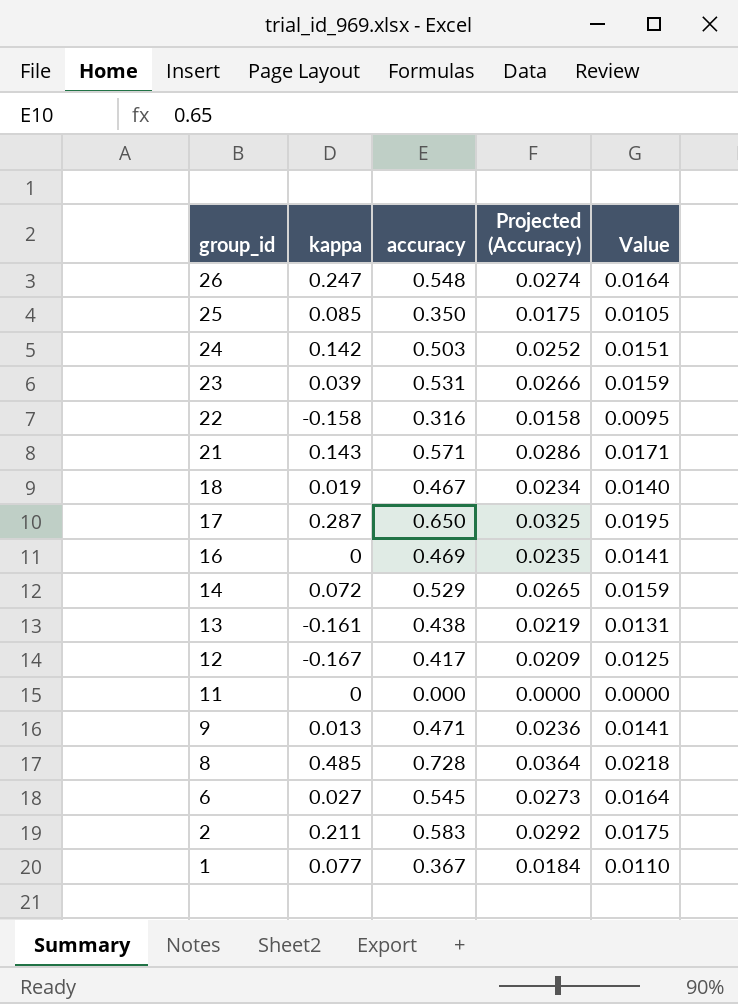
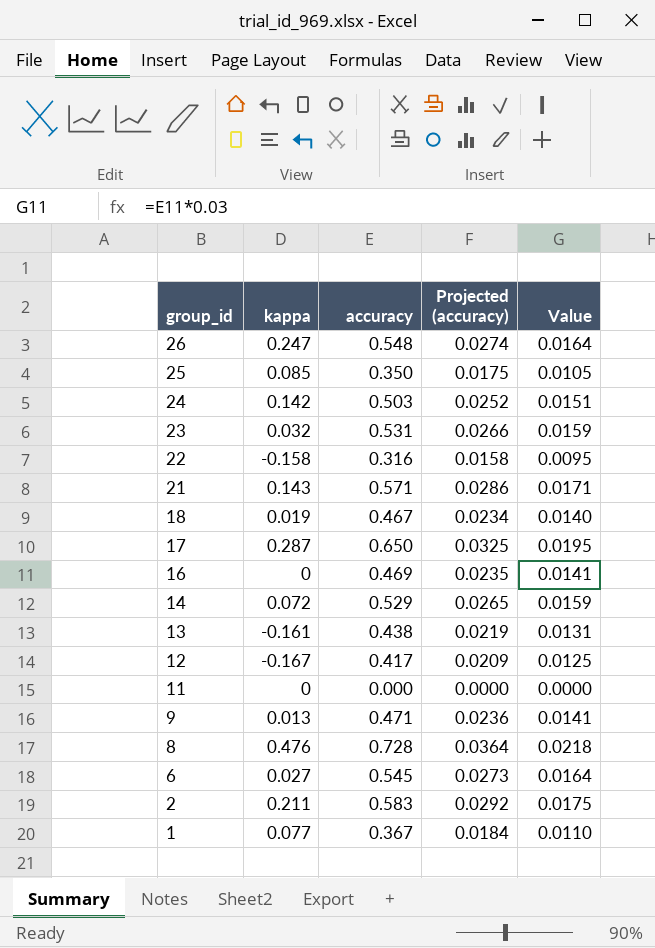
column name: Projected (Accuracy) -> Projected (accuracy)
23 | kappa: 0.039 -> 0.032
8 | kappa: 0.485 -> 0.476

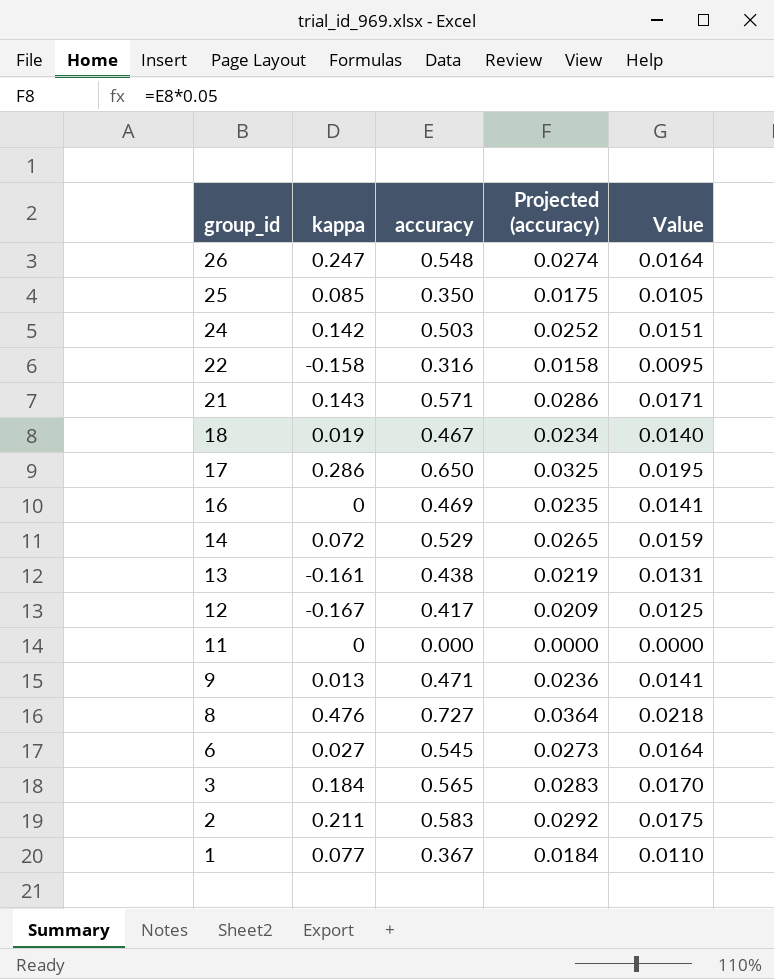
row 23: 0.032 | 0.531 | 0.0266 | 0.0159 -> none
17 | kappa: 0.287 -> 0.286
8 | accuracy: 0.728 -> 0.727
row 3: none -> 0.184 | 0.565 | 0.0283 | 0.0170

